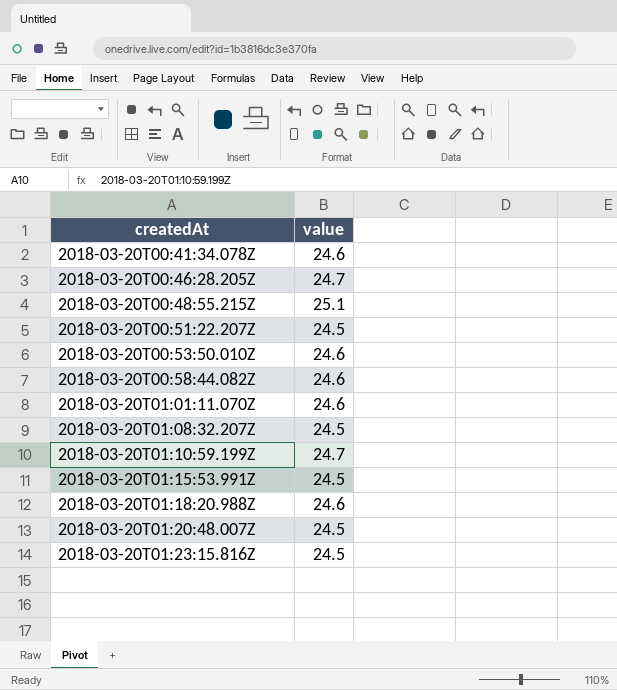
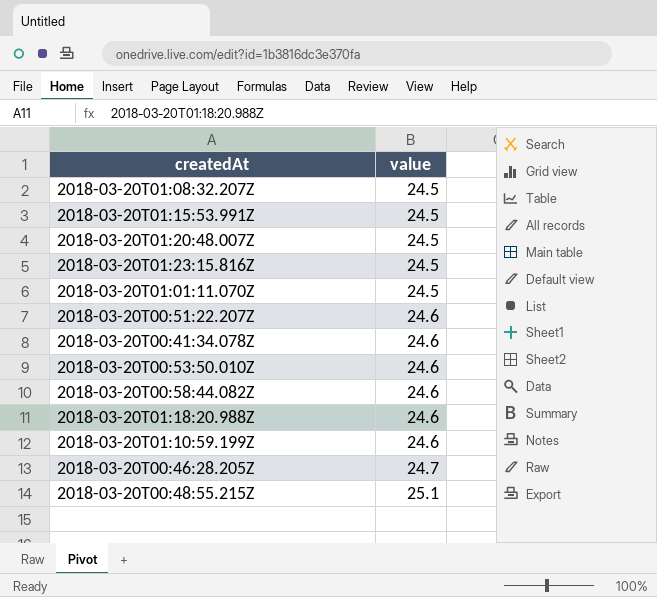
row order: createdAt ascending -> value ascending
2018-03-20T01:01:11.070Z | value: 24.6 -> 24.5
2018-03-20T00:51:22.207Z | value: 24.5 -> 24.6
2018-03-20T01:10:59.199Z | value: 24.7 -> 24.6

